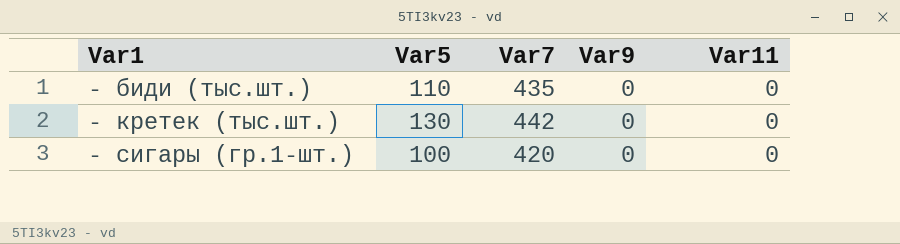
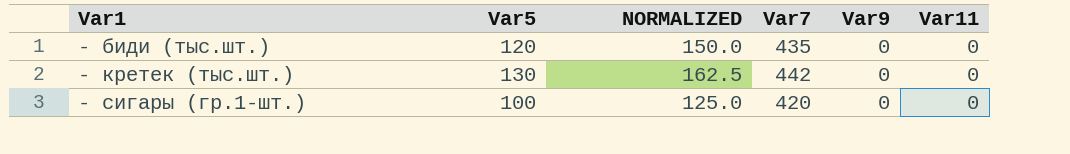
column NORMALIZED | formula: none -> [Var5] * 1.25
- биди (тыс.шт.) | Var5: 110 -> 120

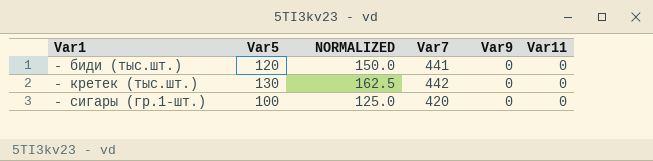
- биди (тыс.шт.) | Var7: 435 -> 441

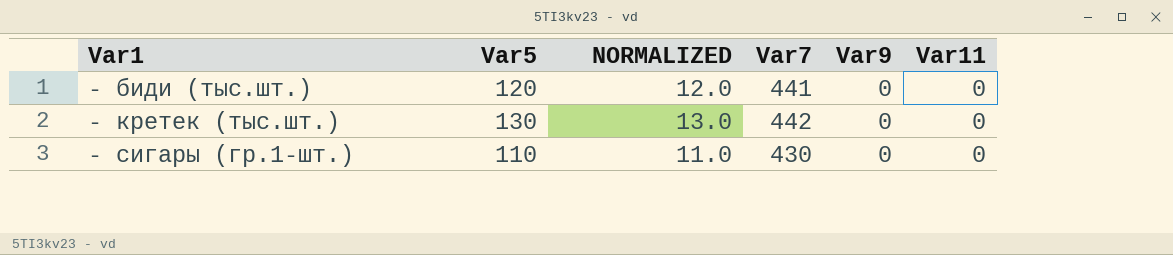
column NORMALIZED | formula: [Var5] * 1.25 -> [Var5] * 0.1
- сигары (гр.1-шт.) | Var5: 100 -> 110
- сигары (гр.1-шт.) | Var7: 420 -> 430

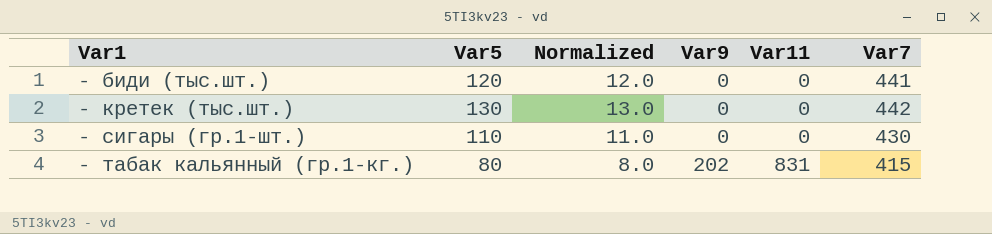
column name: NORMALIZED -> Normalized
column Var7 | position: 4 -> 6
row - табак кальянный (гр.1-кг.): none -> 80 | 8.0 | 202 | 831 | 415

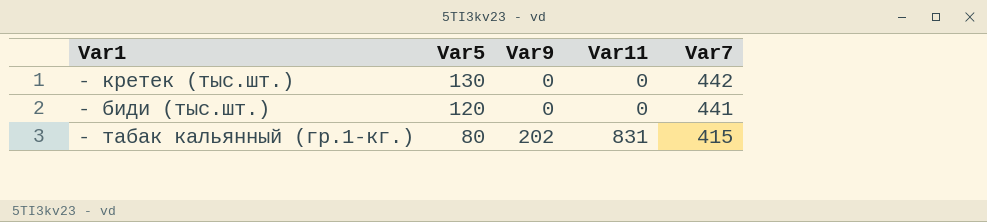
row order: Var1 ascending -> Var5 descending
column Normalized | formula: [Var5] * 0.1 -> none
row - сигары (гр.1-шт.): 110 | 11.0 | 0 | 0 | 430 -> none

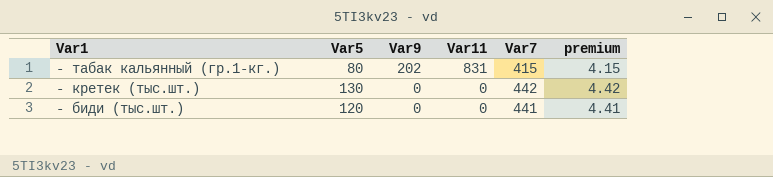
row order: Var5 descending -> Var1 descending
column premium | formula: none -> [Var7] * 0.01

